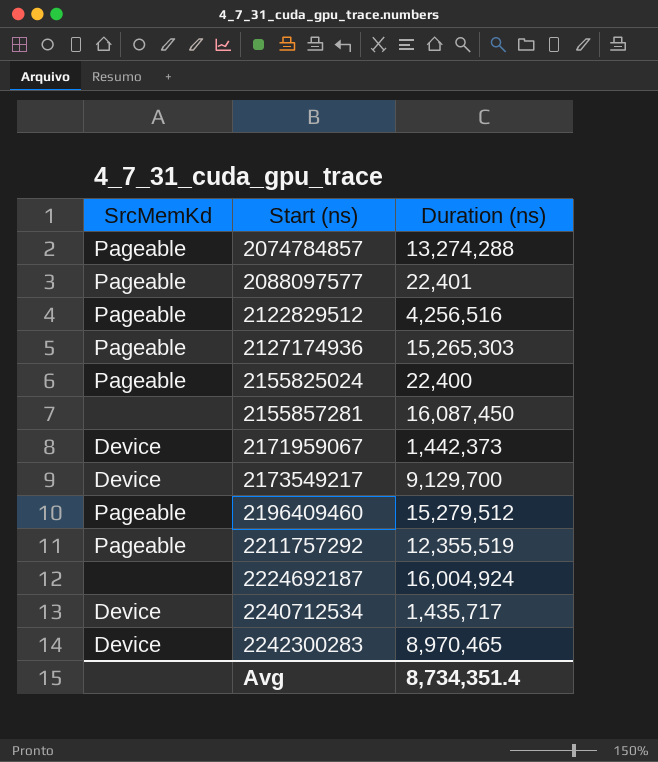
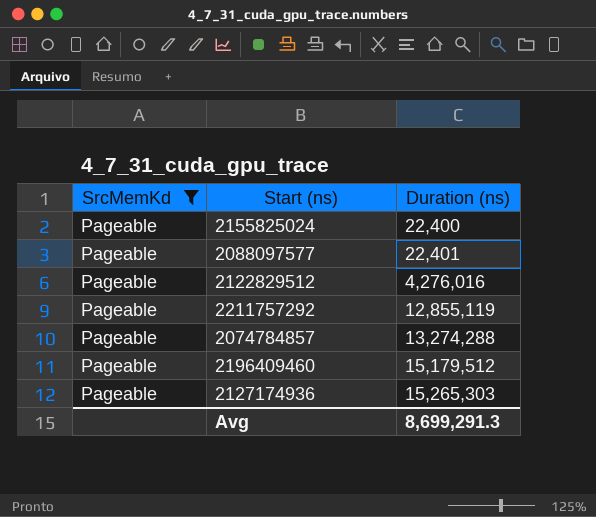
filter: none -> SrcMemKd = Pageable
row order: Start (ns) ascending -> Duration (ns) ascending
2122829512 | Duration (ns): 4,256,516 -> 4,276,016
2211757292 | Duration (ns): 12,355,519 -> 12,855,119
2196409460 | Duration (ns): 15,279,512 -> 15,179,512
Avg | Duration (ns): 8,734,351.4 -> 8,699,291.3

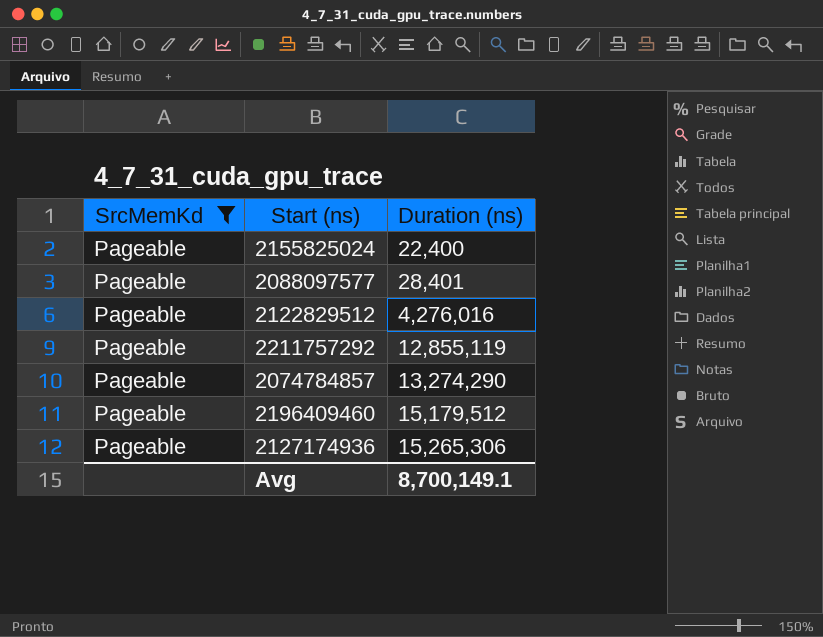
2088097577 | Duration (ns): 22,401 -> 28,401
2074784857 | Duration (ns): 13,274,288 -> 13,274,290
2127174936 | Duration (ns): 15,265,303 -> 15,265,306
Avg | Duration (ns): 8,699,291.3 -> 8,700,149.1

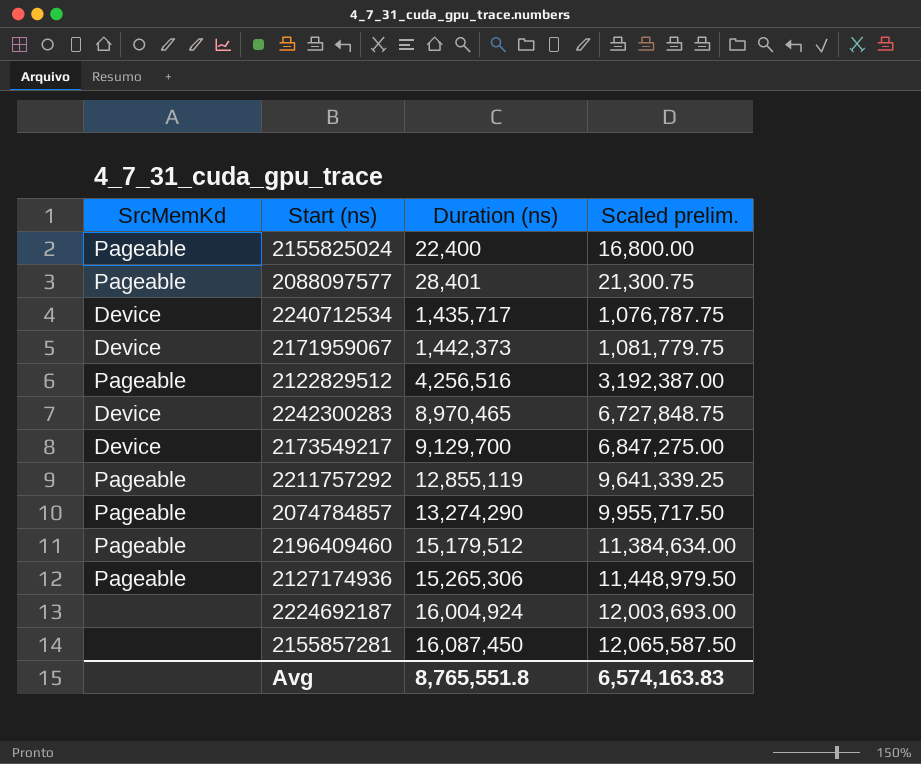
filter: SrcMemKd = Pageable -> none
column Scaled prelim. | formula: none -> [Duration (ns)] * 0.75
2122829512 | Duration (ns): 4,276,016 -> 4,256,516
Avg | Duration (ns): 8,700,149.1 -> 8,765,551.8

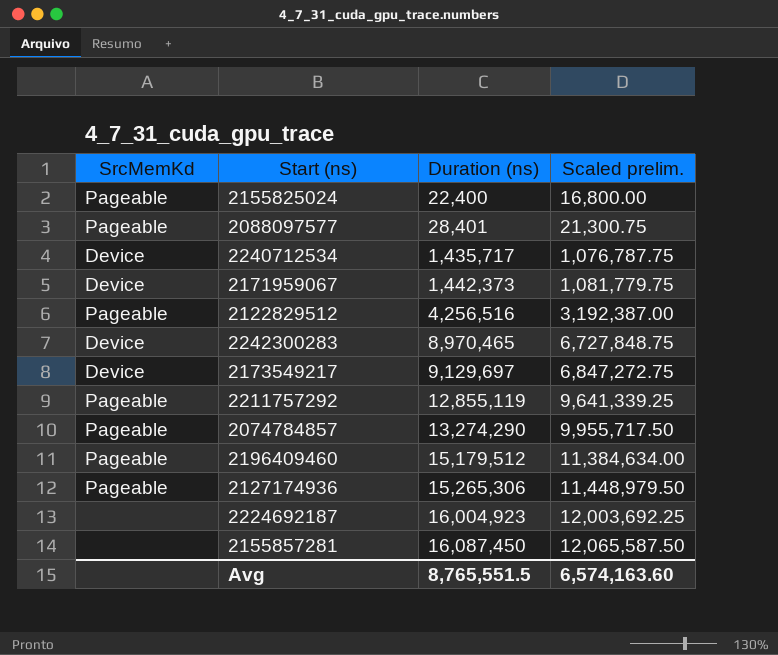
2173549217 | Duration (ns): 9,129,700 -> 9,129,697
2173549217 | Scaled prelim.: 6,847,275.00 -> 6,847,272.75
2224692187 | Duration (ns): 16,004,924 -> 16,004,923
2224692187 | Scaled prelim.: 12,003,693.00 -> 12,003,692.25
Avg | Duration (ns): 8,765,551.8 -> 8,765,551.5
Avg | Scaled prelim.: 6,574,163.83 -> 6,574,163.60

